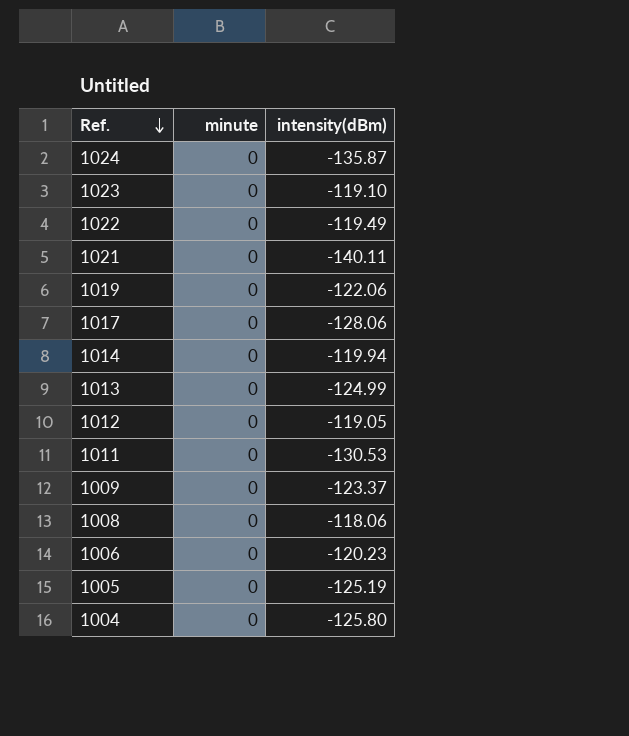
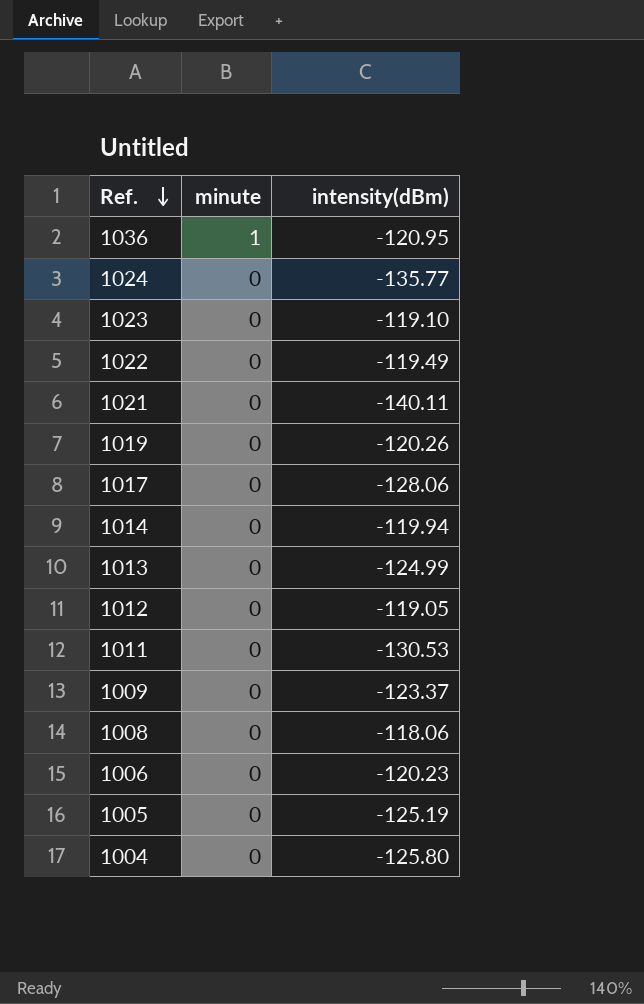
row 1036: none -> 1 | -120.95
1024 | intensity(dBm): -135.87 -> -135.77
1019 | intensity(dBm): -122.06 -> -120.26

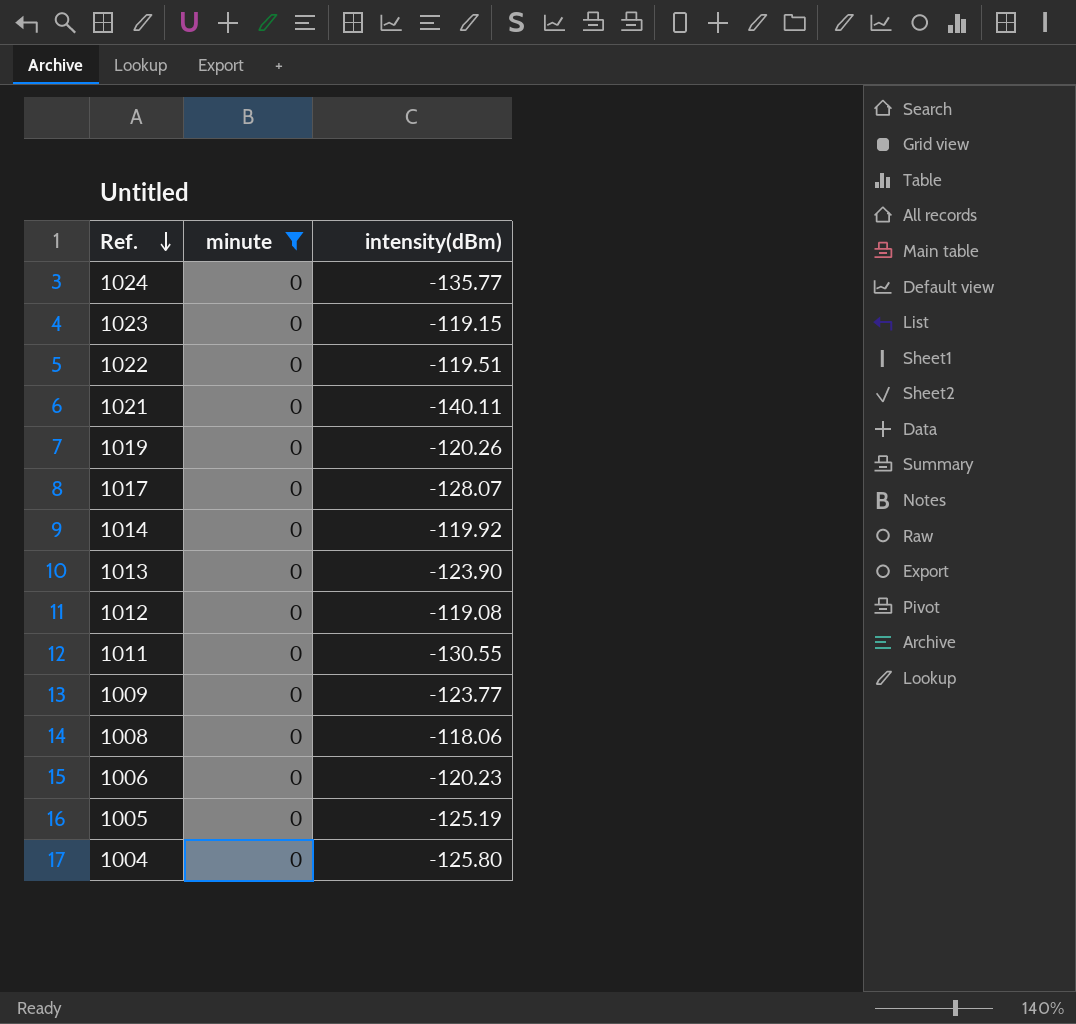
filter: none -> minute = 0
1023 | intensity(dBm): -119.10 -> -119.15
1022 | intensity(dBm): -119.49 -> -119.51
1017 | intensity(dBm): -128.06 -> -128.07
1014 | intensity(dBm): -119.94 -> -119.92
1013 | intensity(dBm): -124.99 -> -123.90
1012 | intensity(dBm): -119.05 -> -119.08
1011 | intensity(dBm): -130.53 -> -130.55
1009 | intensity(dBm): -123.37 -> -123.77

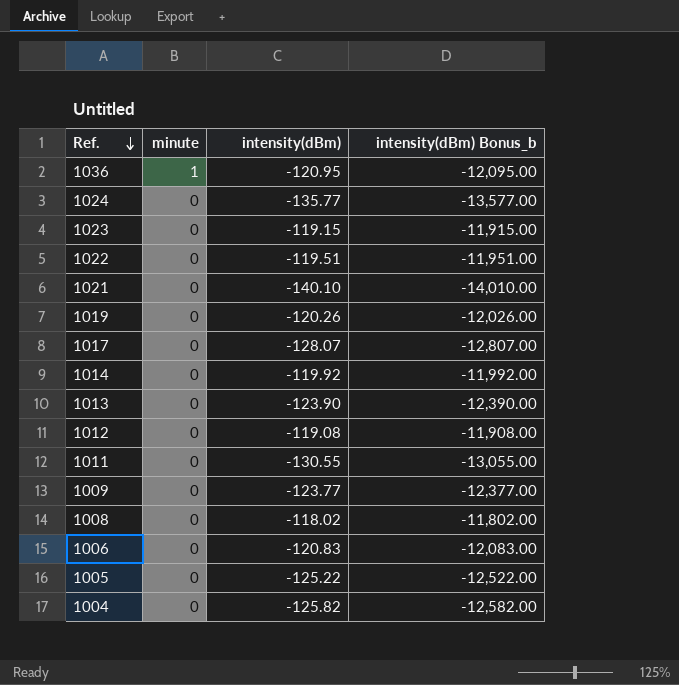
filter: minute = 0 -> none
column intensity(dBm) Bonus_b | formula: none -> [intensity(dBm)] * 100
1021 | intensity(dBm): -140.11 -> -140.10
1008 | intensity(dBm): -118.06 -> -118.02
1006 | intensity(dBm): -120.23 -> -120.83
1005 | intensity(dBm): -125.19 -> -125.22
1004 | intensity(dBm): -125.80 -> -125.82

